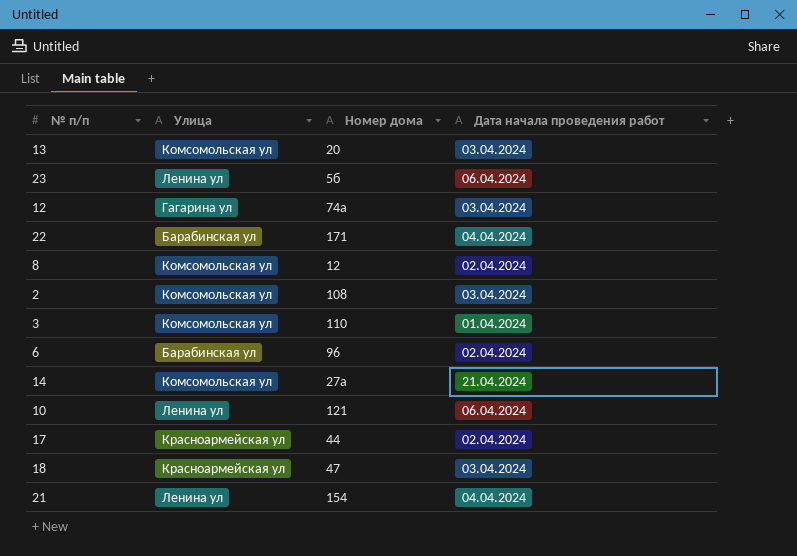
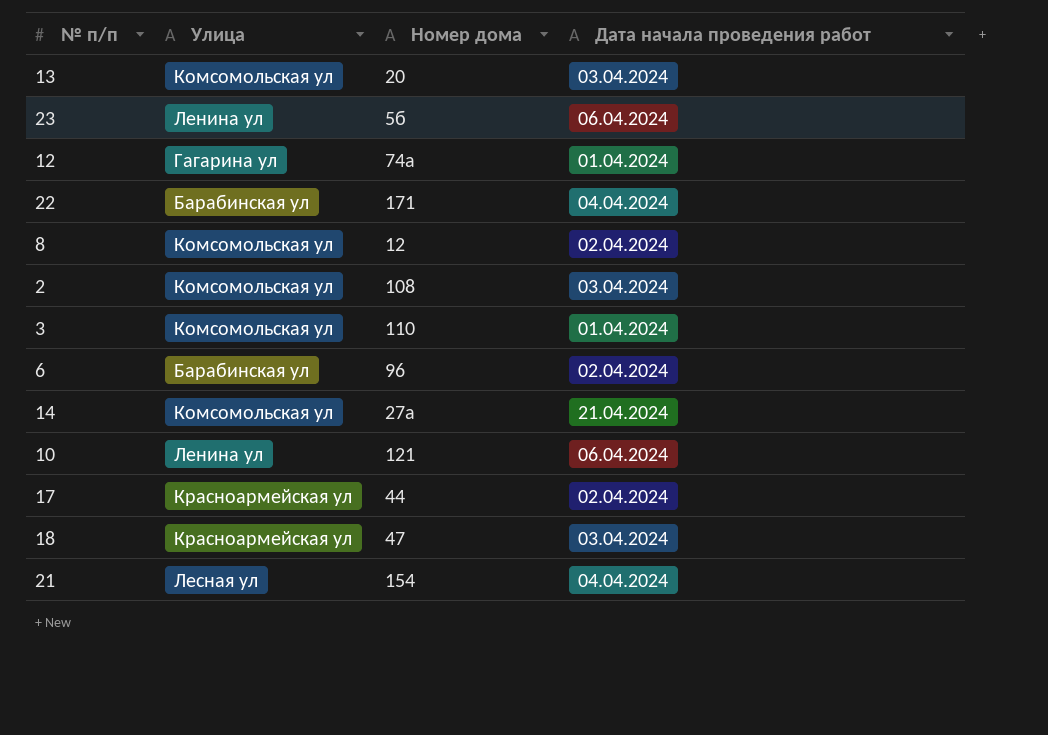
12 | Дата начала проведения работ: 03.04.2024 -> 01.04.2024
21 | Улица: Ленина ул -> Лесная ул

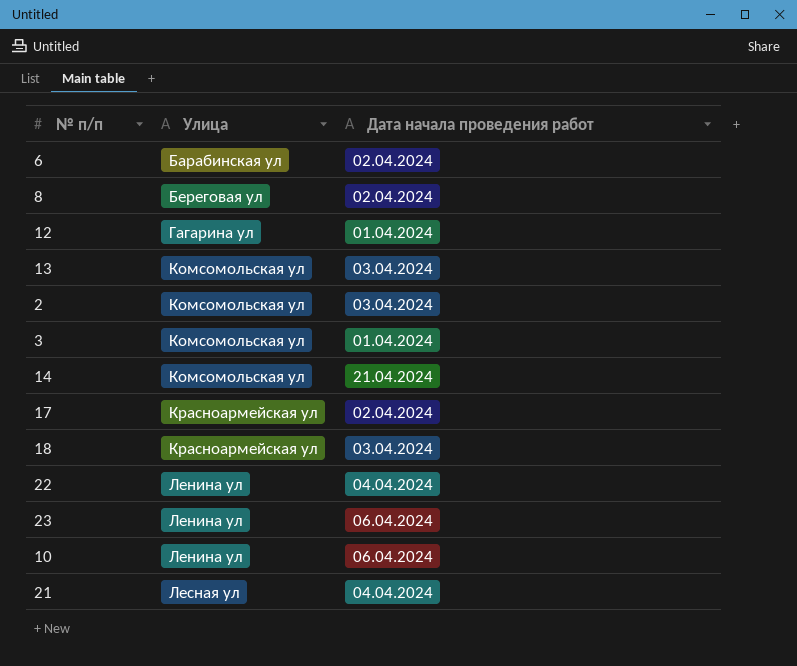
row order: none -> Улица ascending
column Номер дома | position: 3 -> none
8 | Улица: Комсомольская ул -> Береговая ул
22 | Улица: Барабинская ул -> Ленина ул

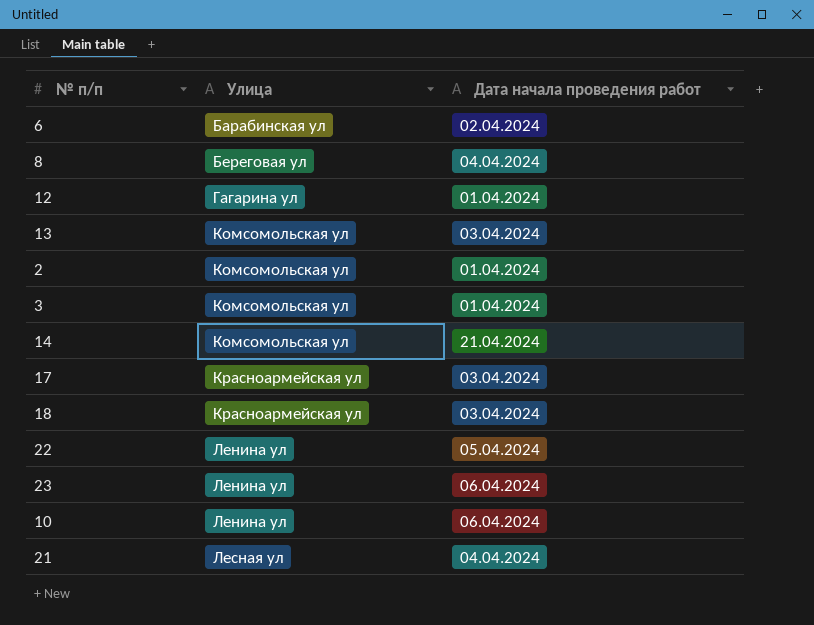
8 | Дата начала проведения работ: 02.04.2024 -> 04.04.2024
2 | Дата начала проведения работ: 03.04.2024 -> 01.04.2024
17 | Дата начала проведения работ: 02.04.2024 -> 03.04.2024
22 | Дата начала проведения работ: 04.04.2024 -> 05.04.2024

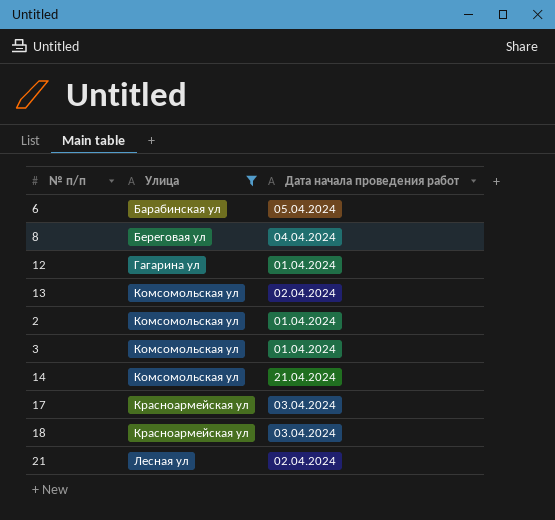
filter: none -> Улица != Ленина ул
6 | Дата начала проведения работ: 02.04.2024 -> 05.04.2024
13 | Дата начала проведения работ: 03.04.2024 -> 02.04.2024
21 | Дата начала проведения работ: 04.04.2024 -> 02.04.2024

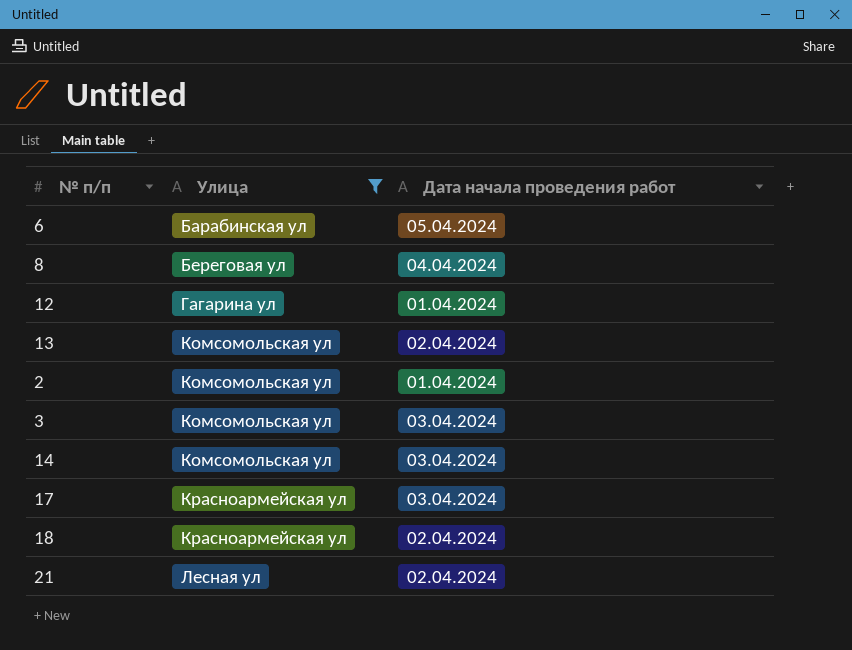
3 | Дата начала проведения работ: 01.04.2024 -> 03.04.2024
14 | Дата начала проведения работ: 21.04.2024 -> 03.04.2024
18 | Дата начала проведения работ: 03.04.2024 -> 02.04.2024

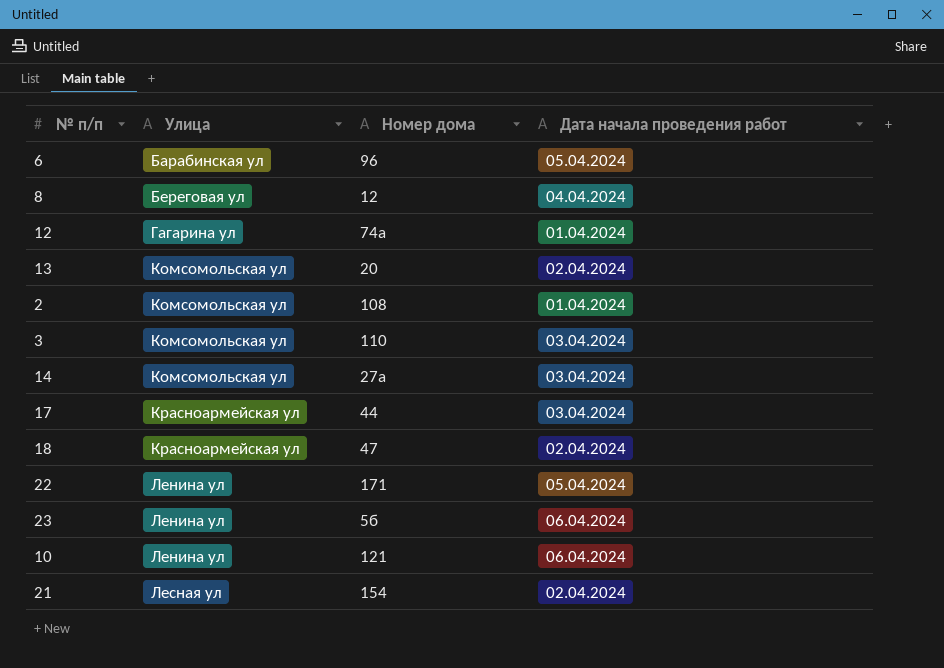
filter: Улица != Ленина ул -> none
column Номер дома | position: none -> 3

